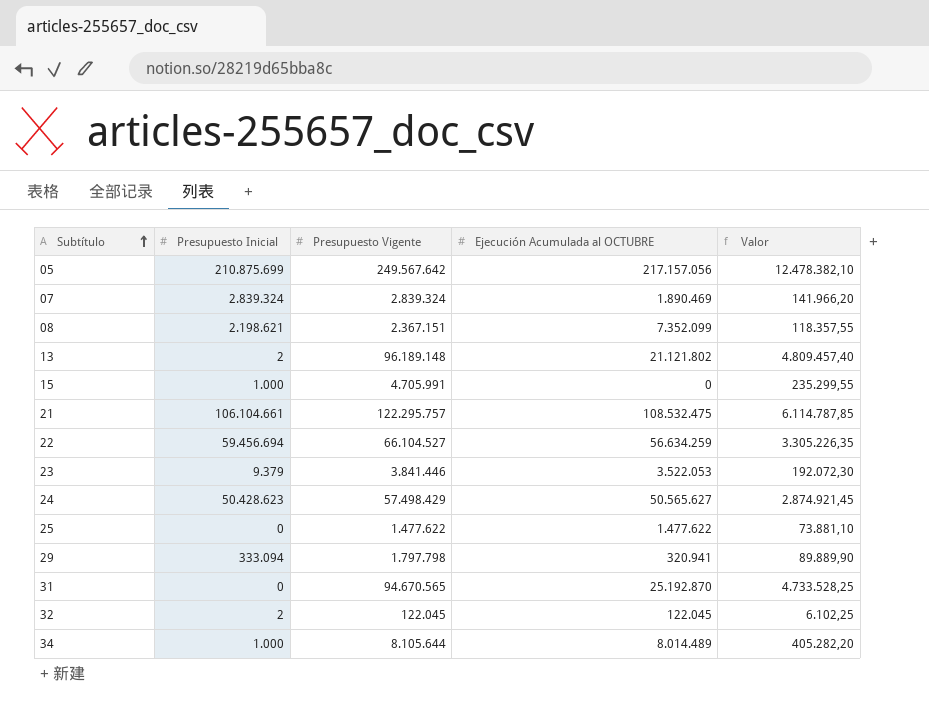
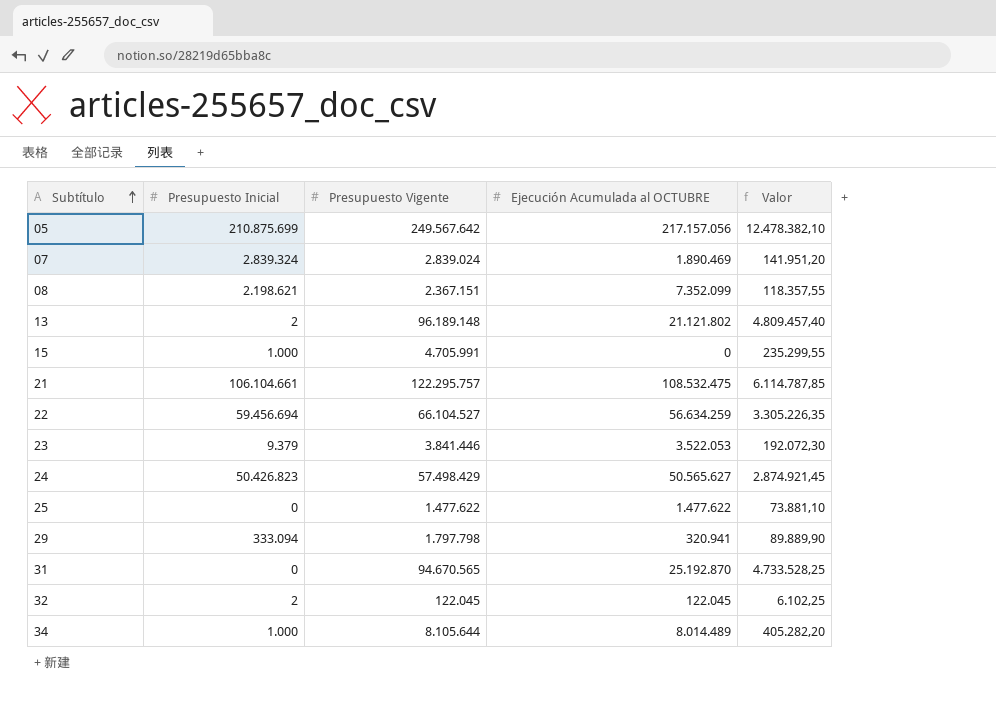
07 | Presupuesto Vigente: 2.839.324 -> 2.839.024
07 | Valor: 141.966,20 -> 141.951,20
24 | Presupuesto Inicial: 50.428.623 -> 50.426.823

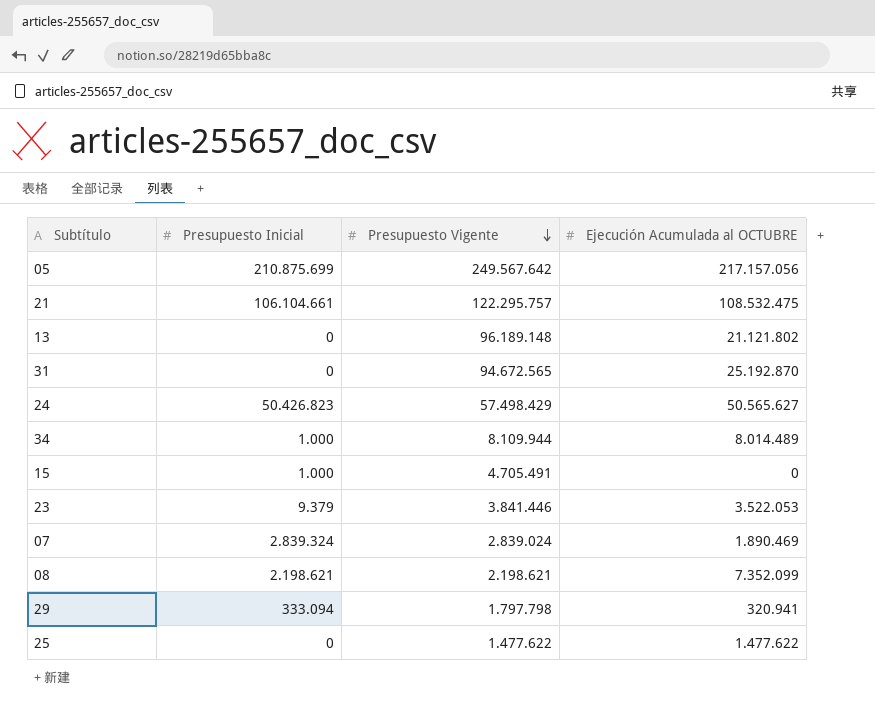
row order: Subtítulo ascending -> Presupuesto Vigente descending
column Valor | formula: [Presupuesto Vigente] * 0,05 -> none
row 22: 59.456.694 | 66.104.527 | 56.634.259 | 3.305.226,35 -> none
row 32: 2 | 122.045 | 122.045 | 6.102,25 -> none
13 | Presupuesto Inicial: 2 -> 0
31 | Presupuesto Vigente: 94.670.565 -> 94.672.565
34 | Presupuesto Vigente: 8.105.644 -> 8.109.944
15 | Presupuesto Vigente: 4.705.991 -> 4.705.491
08 | Presupuesto Vigente: 2.367.151 -> 2.198.621

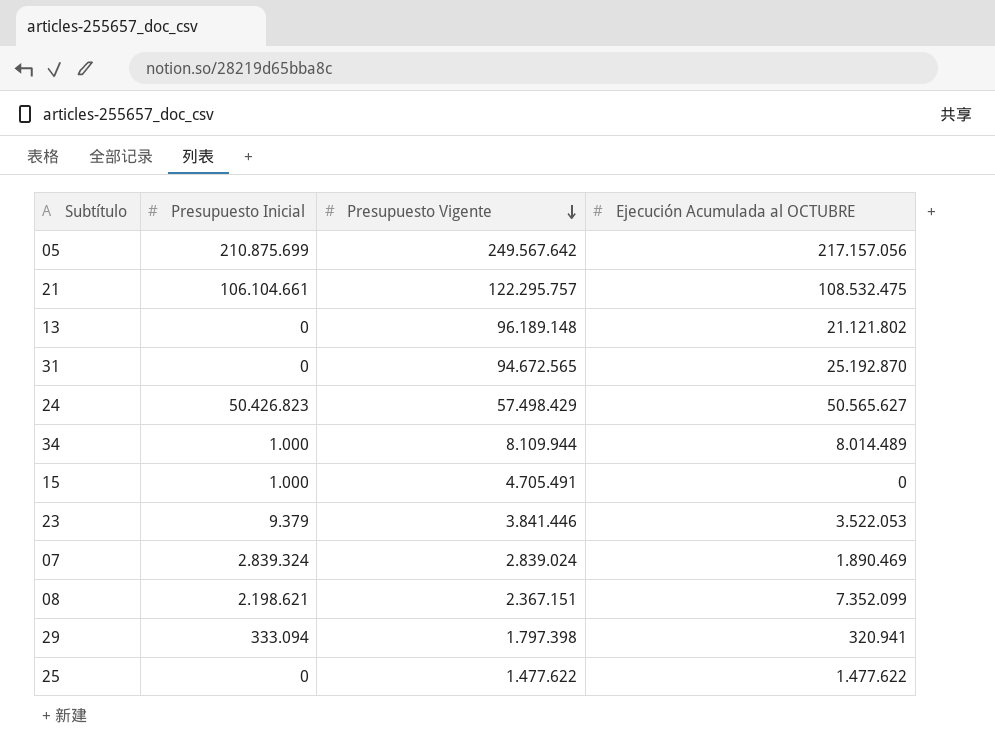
08 | Presupuesto Vigente: 2.198.621 -> 2.367.151
29 | Presupuesto Vigente: 1.797.798 -> 1.797.398

